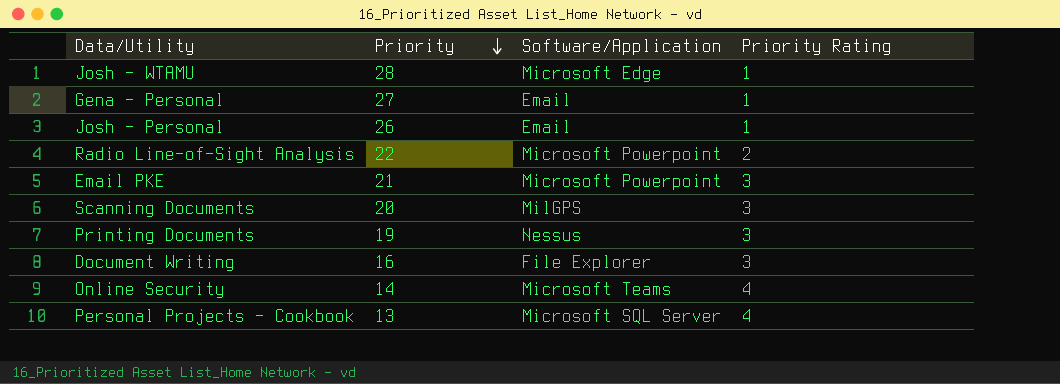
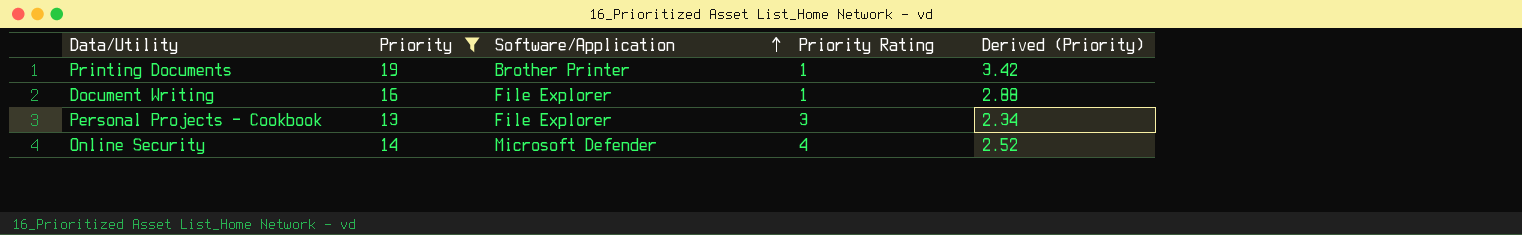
filter: none -> Priority <= 19
row order: Priority descending -> Software/Application ascending
column Derived (Priority) | formula: none -> [Priority] * 0.18
Printing Documents | Software/Application: Nessus -> Brother Printer
Printing Documents | Priority Rating: 3 -> 1
Document Writing | Priority Rating: 3 -> 1
Personal Projects – Cookbook | Software/Application: Microsoft SQL Server -> File Explorer
Personal Projects – Cookbook | Priority Rating: 4 -> 3
Online Security | Software/Application: Microsoft Teams -> Microsoft Defender

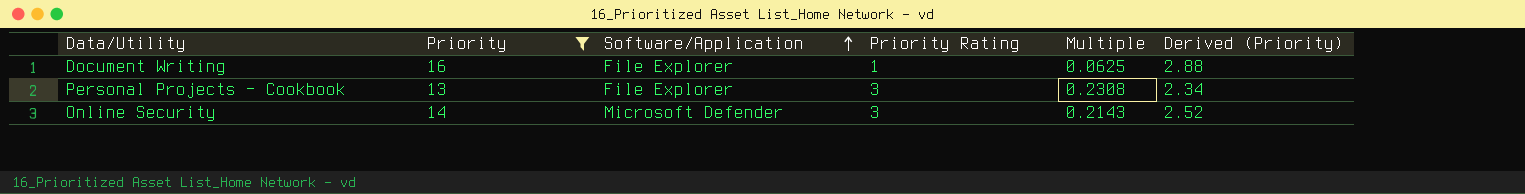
column Multiple | formula: none -> [Priority Rating] / [Priority]
row Printing Documents: 19 | Brother Printer | 1 | 3.42 -> none
Online Security | Priority Rating: 4 -> 3

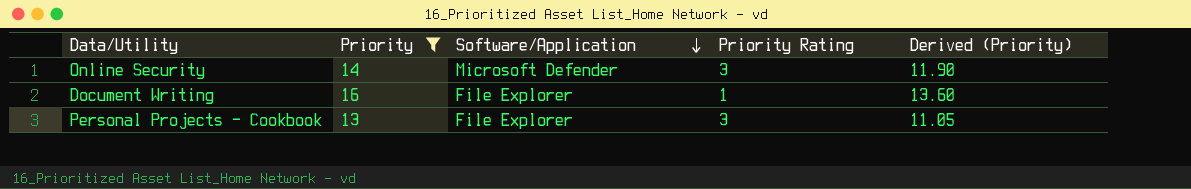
row order: Software/Application ascending -> Software/Application descending
column Multiple | formula: [Priority Rating] / [Priority] -> none
column Derived (Priority) | formula: [Priority] * 0.18 -> [Priority] * 0.85

